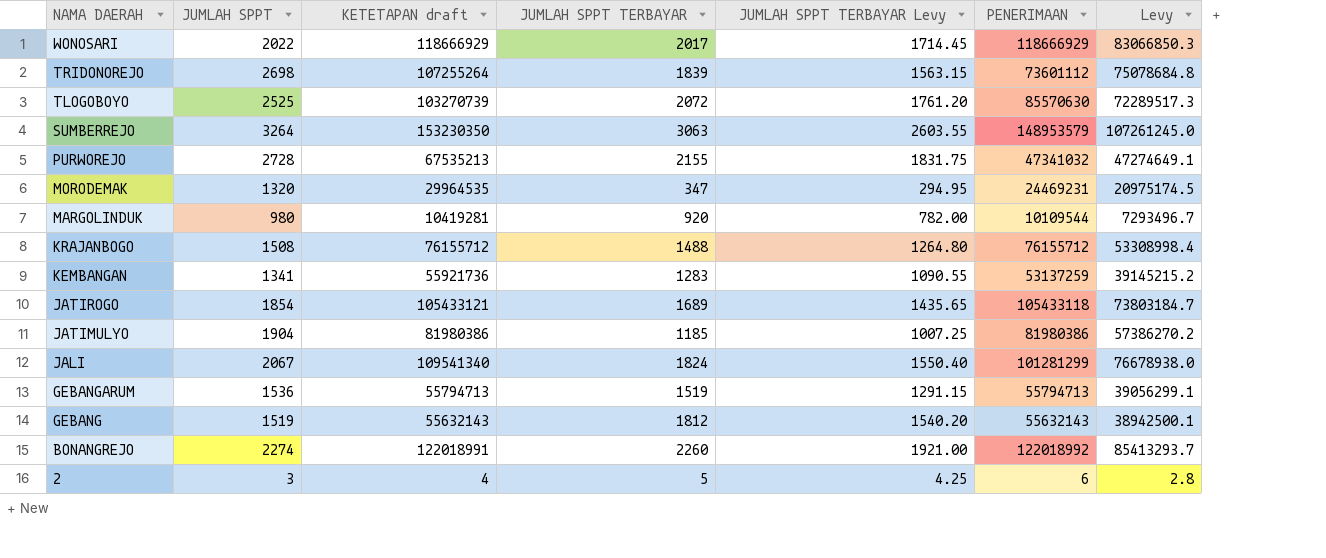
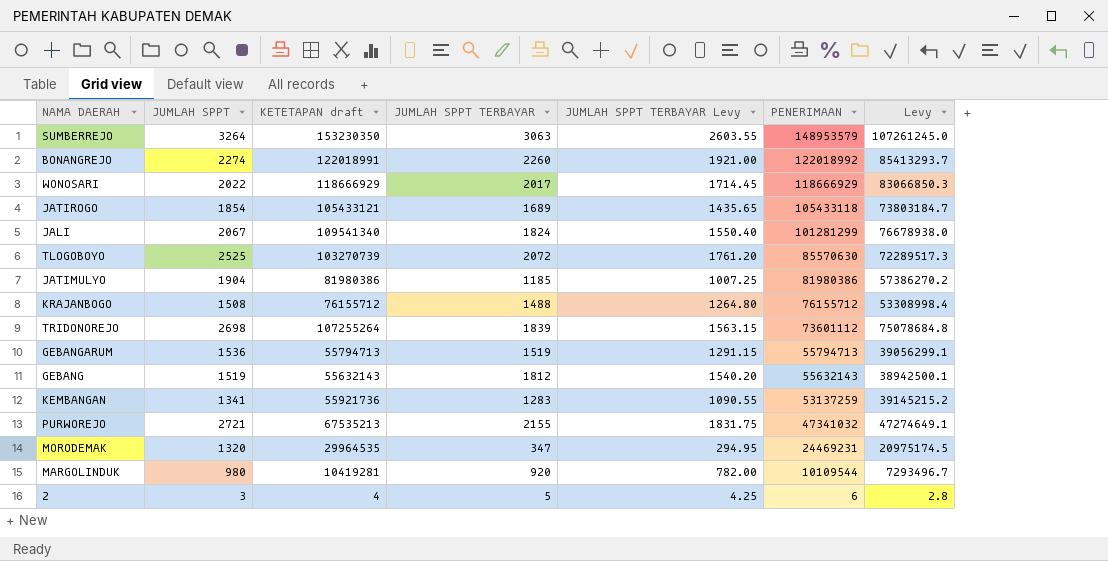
row order: NAMA DAERAH descending -> PENERIMAAN descending
PURWOREJO | JUMLAH SPPT: 2728 -> 2721

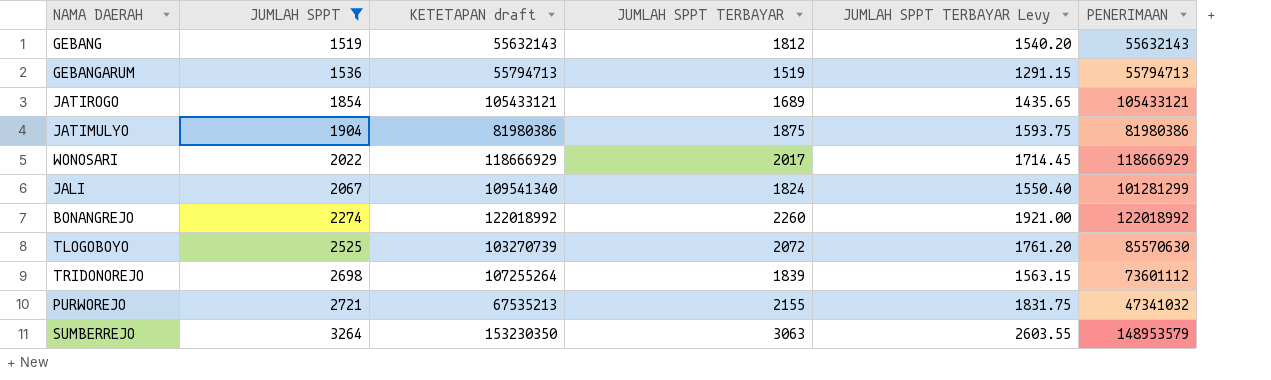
filter: none -> JUMLAH SPPT >= 1519
row order: PENERIMAAN descending -> JUMLAH SPPT ascending
column Levy | formula: [KETETAPAN draft] * 0.7 -> none
JATIROGO | PENERIMAAN: 105433118 -> 105433121
JATIMULYO | JUMLAH SPPT TERBAYAR: 1185 -> 1875
JATIMULYO | JUMLAH SPPT TERBAYAR Levy: 1007.25 -> 1593.75
BONANGREJO | KETETAPAN draft: 122018991 -> 122018992

